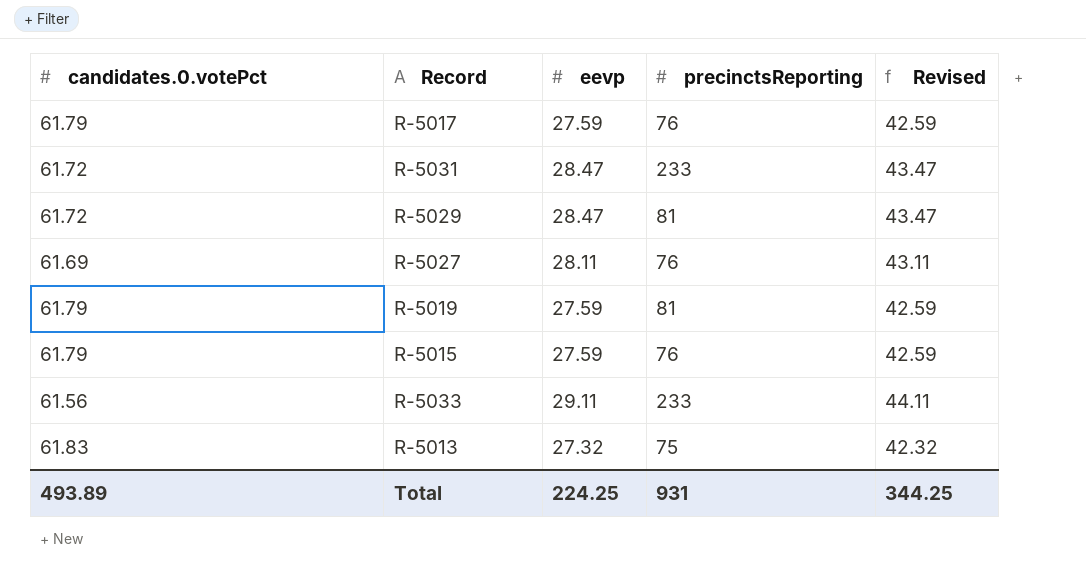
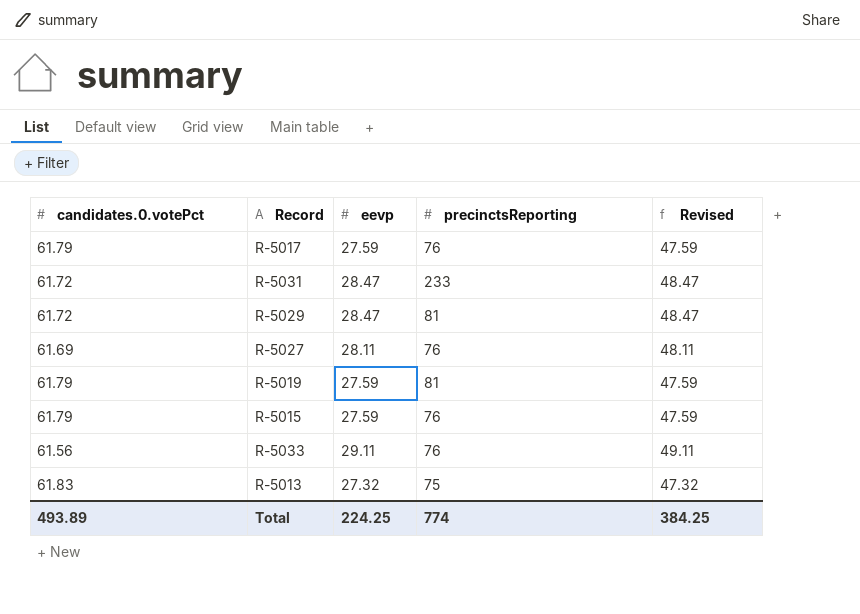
column Revised | formula: [eevp] + 15 -> [eevp] + 20
R-5033 | precinctsReporting: 233 -> 76
Total | precinctsReporting: 931 -> 774
Total | Revised: 344.25 -> 384.25

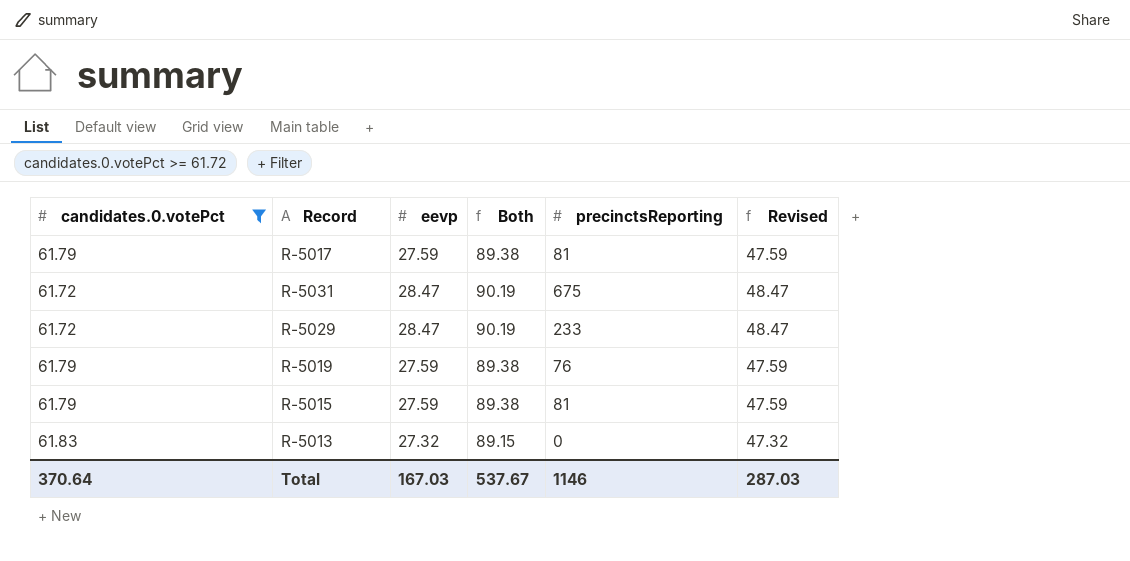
filter: none -> candidates.0.votePct >= 61.72
column Both | formula: none -> [candidates.0.votePct] + [eevp]
R-5017 | precinctsReporting: 76 -> 81
R-5031 | precinctsReporting: 233 -> 675
R-5029 | precinctsReporting: 81 -> 233
R-5019 | precinctsReporting: 81 -> 76
R-5015 | precinctsReporting: 76 -> 81
R-5013 | precinctsReporting: 75 -> 0
Total | candidates.0.votePct: 493.89 -> 370.64
Total | eevp: 224.25 -> 167.03
Total | precinctsReporting: 774 -> 1146
Total | Revised: 384.25 -> 287.03

